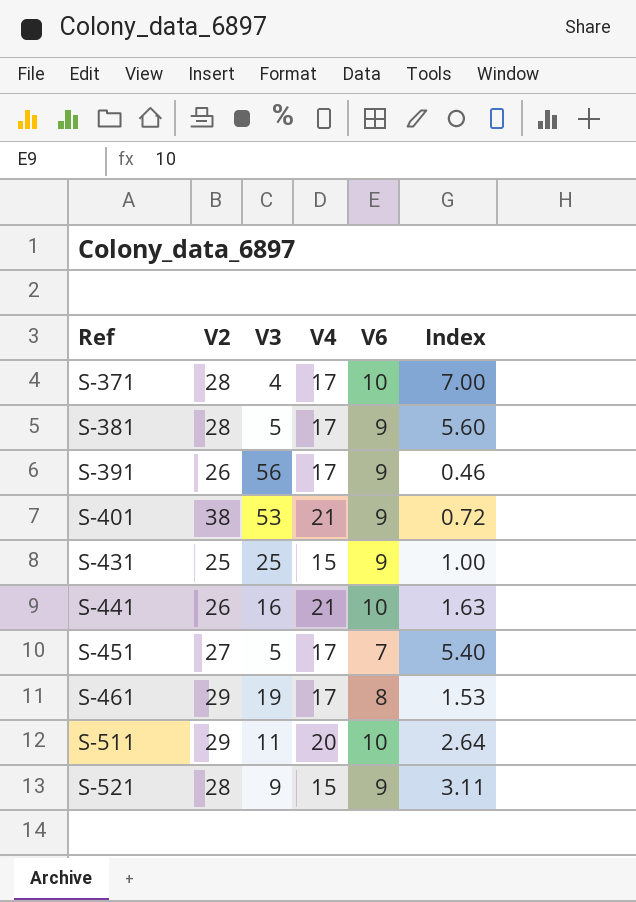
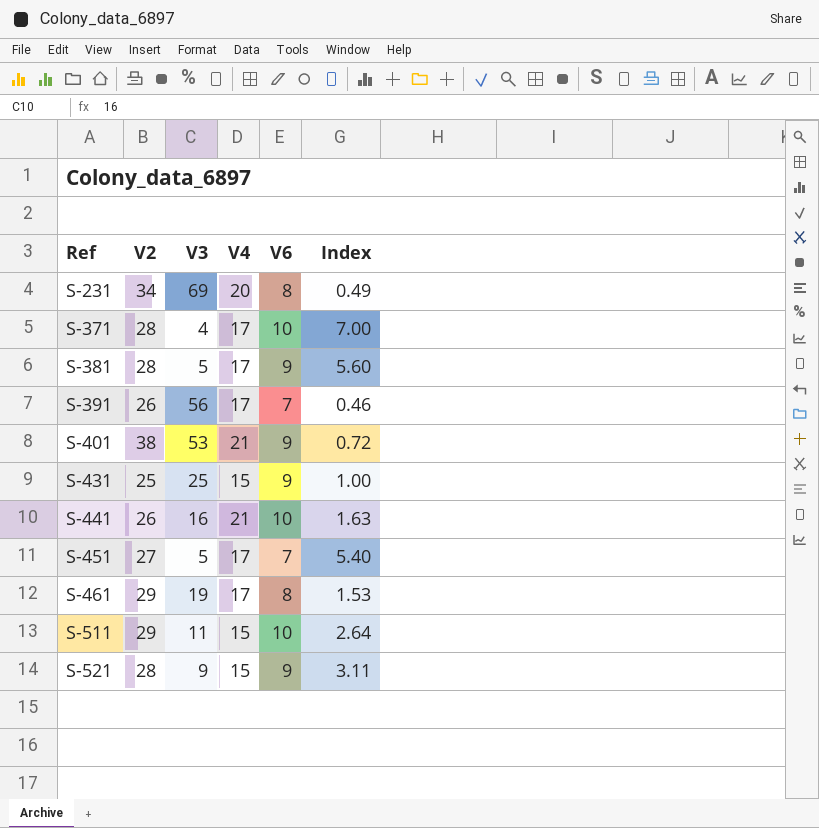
row S-231: none -> 34 | 69 | 20 | 8 | 0.49
S-391 | V6: 9 -> 7
S-511 | V4: 20 -> 15

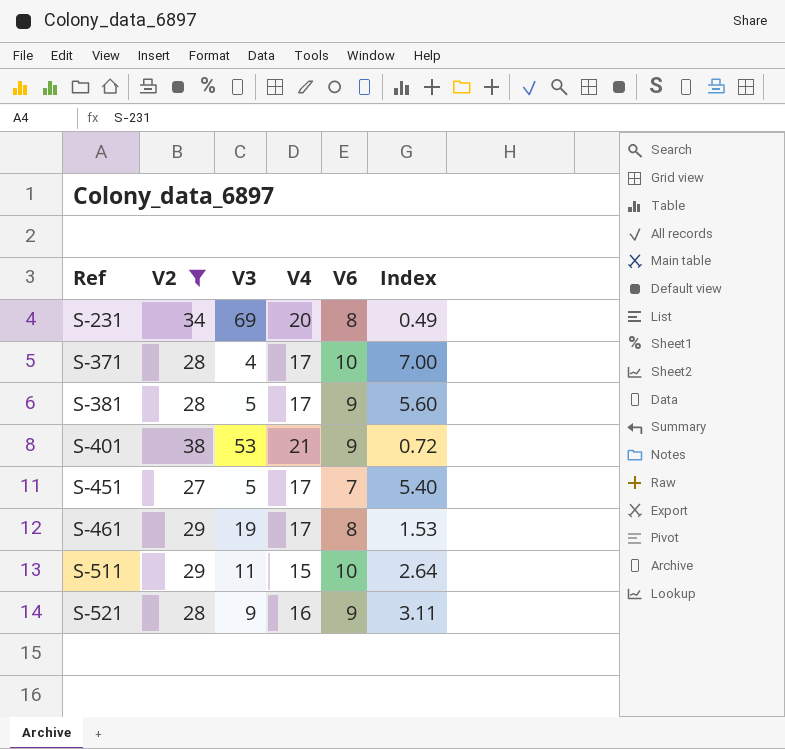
filter: none -> V2 >= 27
S-521 | V4: 15 -> 16

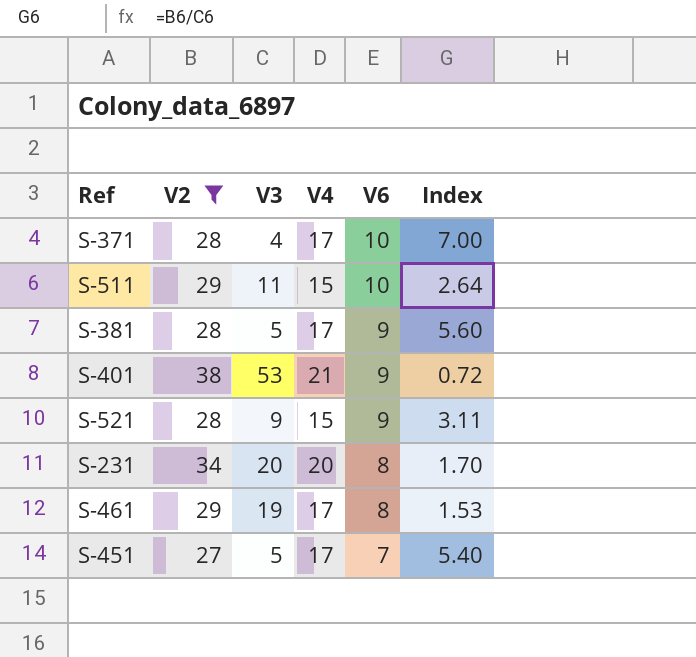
row order: Ref ascending -> V6 descending
S-521 | V4: 16 -> 15
S-231 | V3: 69 -> 20
S-231 | Index: 0.49 -> 1.70

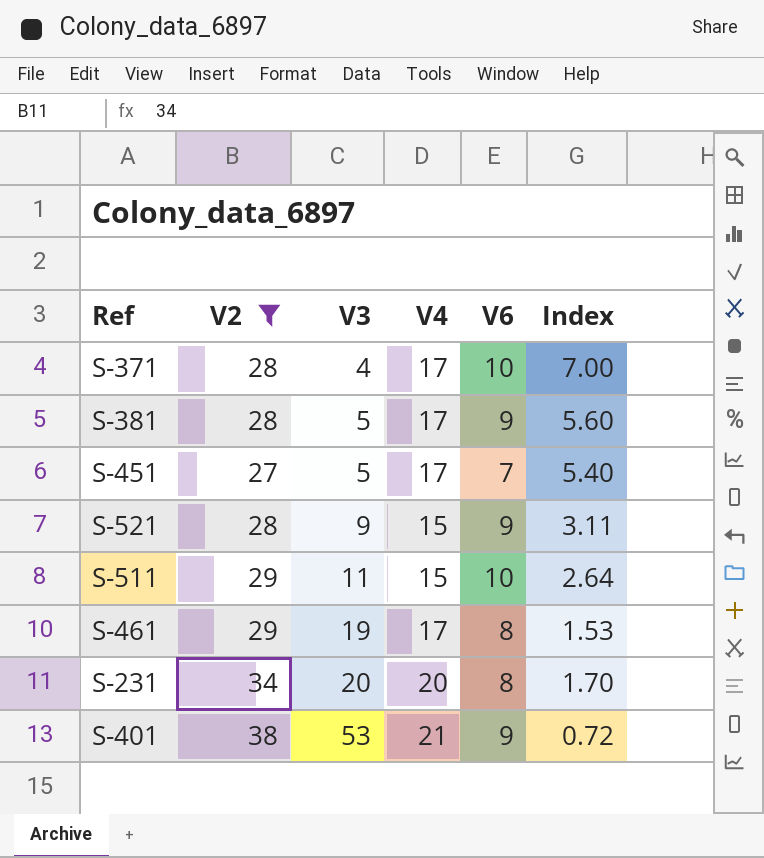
row order: V6 descending -> V3 ascending

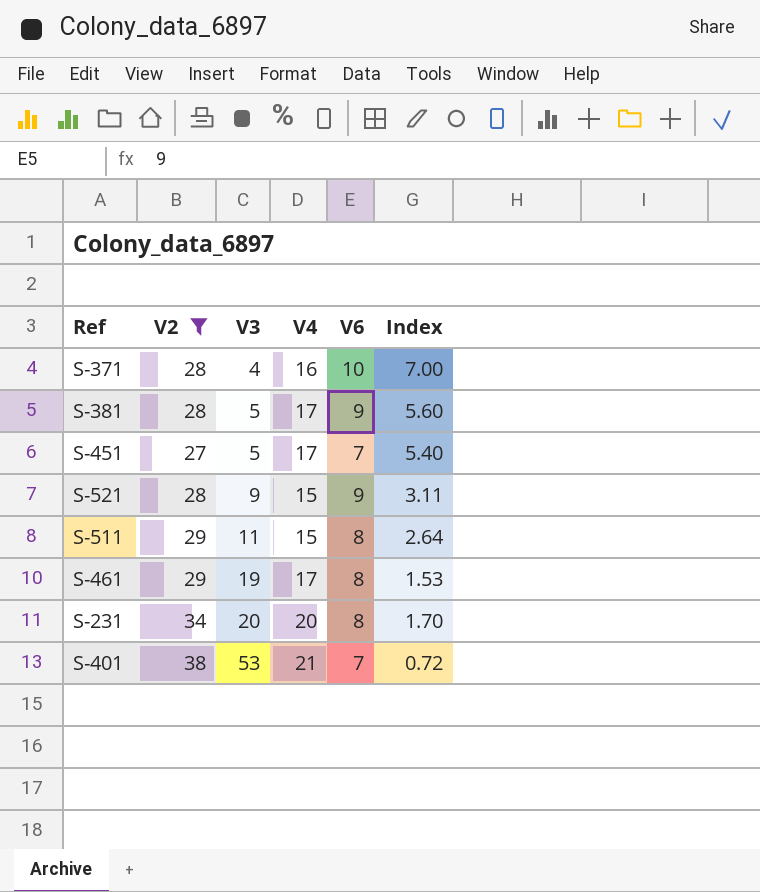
S-371 | V4: 17 -> 16
S-511 | V6: 10 -> 8
S-401 | V6: 9 -> 7

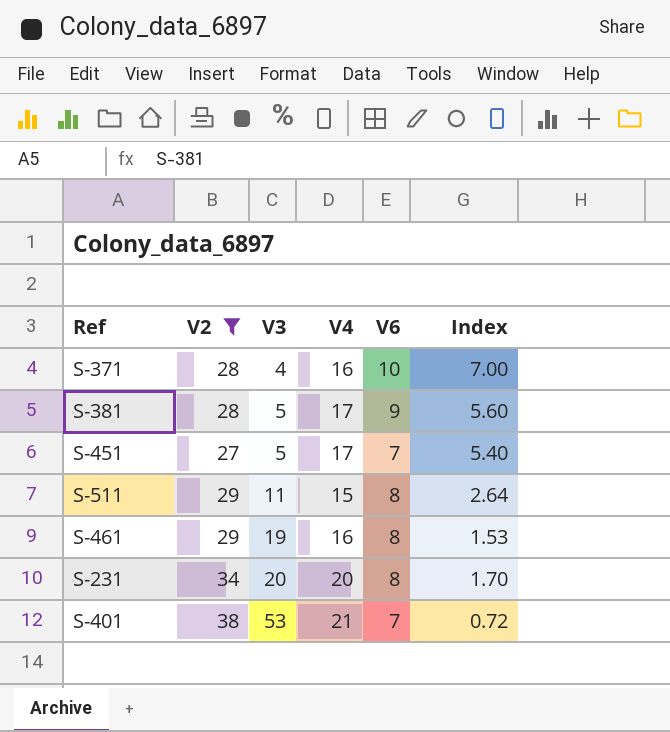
row S-521: 28 | 9 | 15 | 9 | 3.11 -> none
S-461 | V4: 17 -> 16

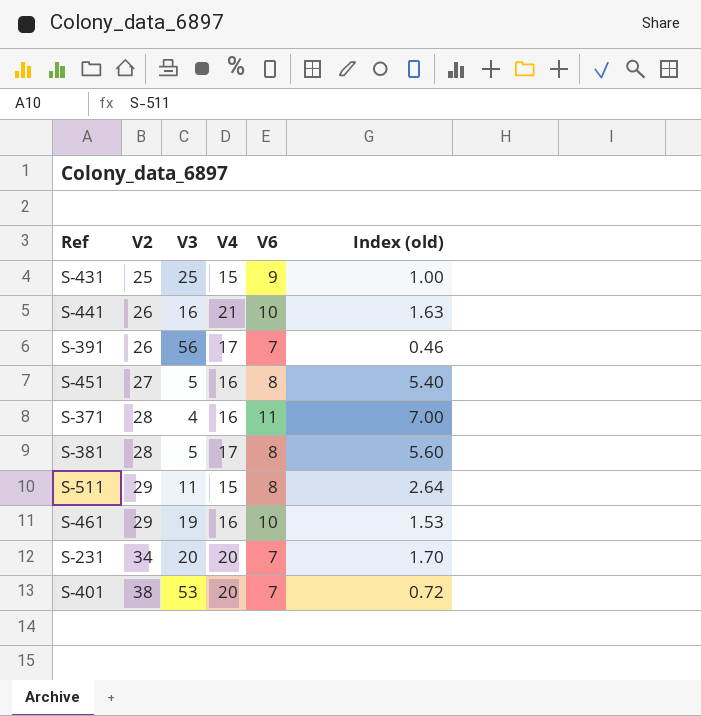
filter: V2 >= 27 -> none
row order: V3 ascending -> V2 ascending
column name: Index -> Index (old)
S-451 | V4: 17 -> 16
S-451 | V6: 7 -> 8
S-371 | V6: 10 -> 11
S-381 | V6: 9 -> 8
S-461 | V6: 8 -> 10
S-231 | V6: 8 -> 7
S-401 | V4: 21 -> 20

